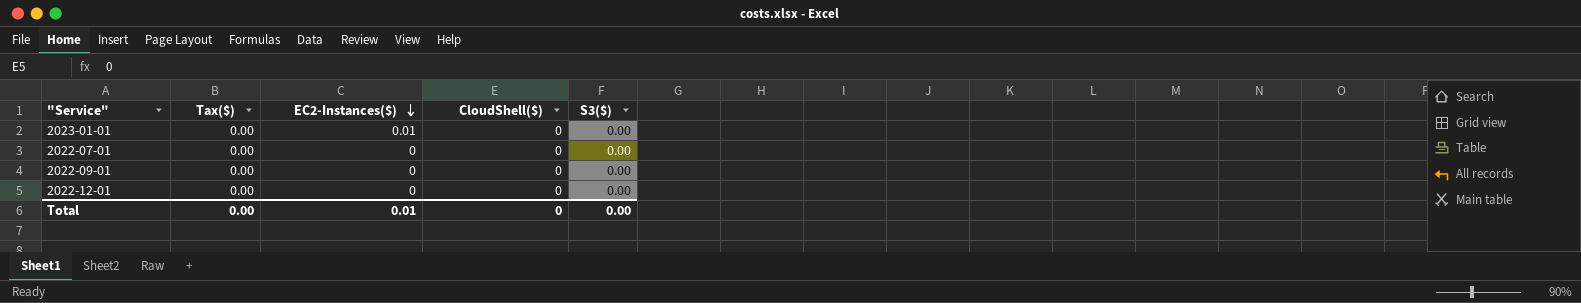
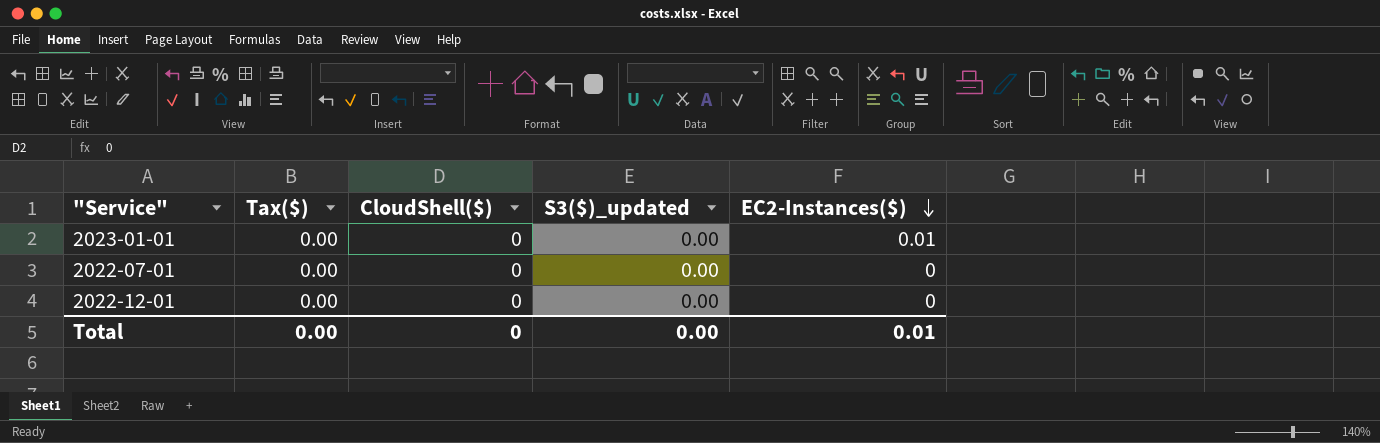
column name: S3($) -> S3($)_updated
column EC2-Instances($) | position: 3 -> 5
row 2022-09-01: 0.00 | 0 | 0 | 0.00 -> none

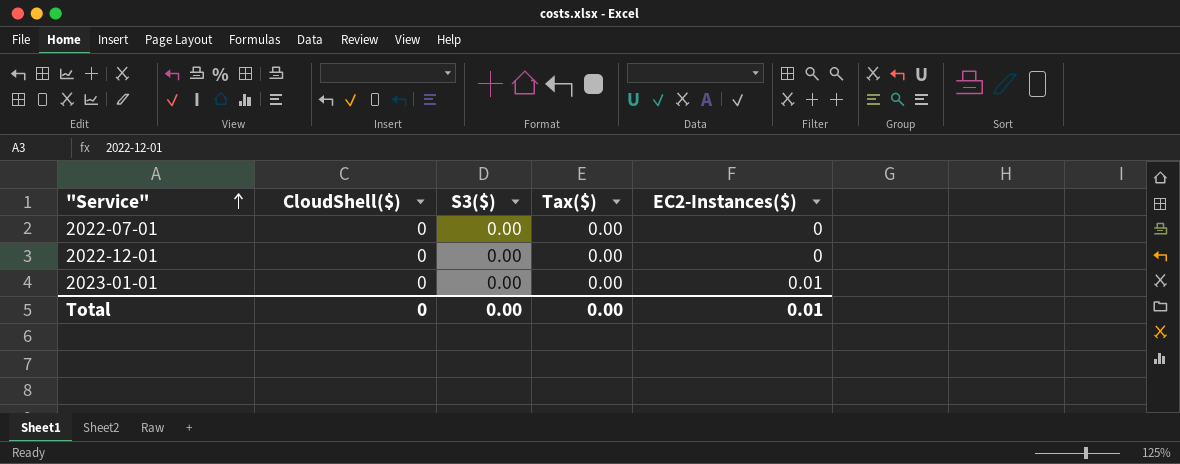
row order: EC2-Instances($) descending -> "Service" ascending
column name: S3($)_updated -> S3($)
column Tax($) | position: 2 -> 4

